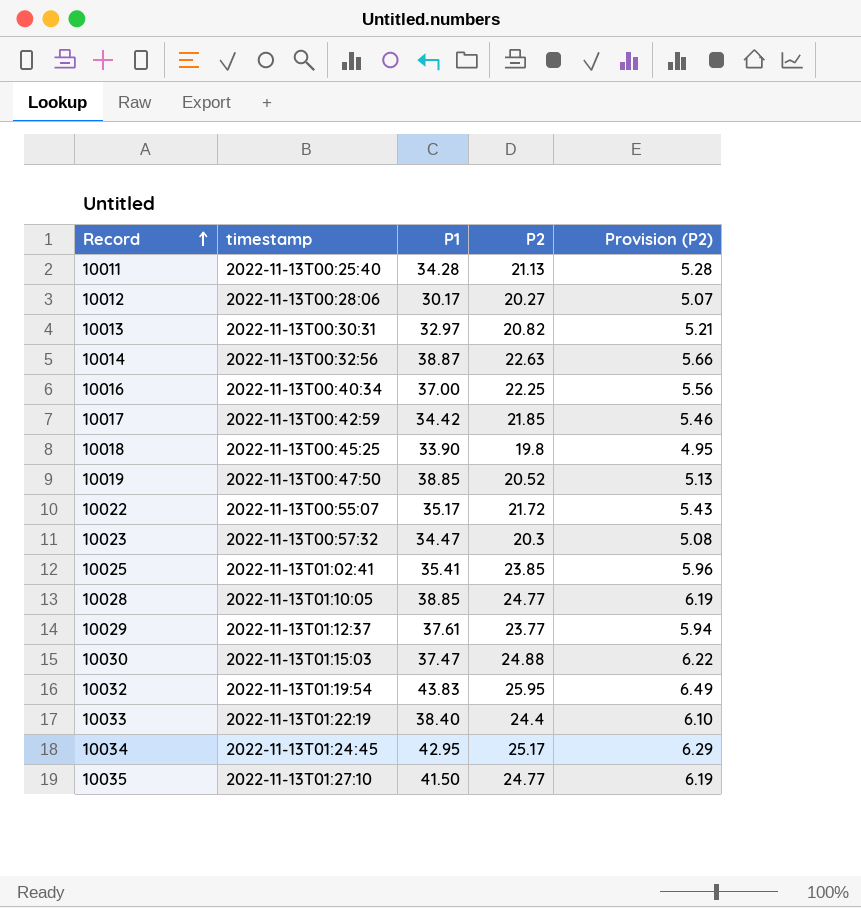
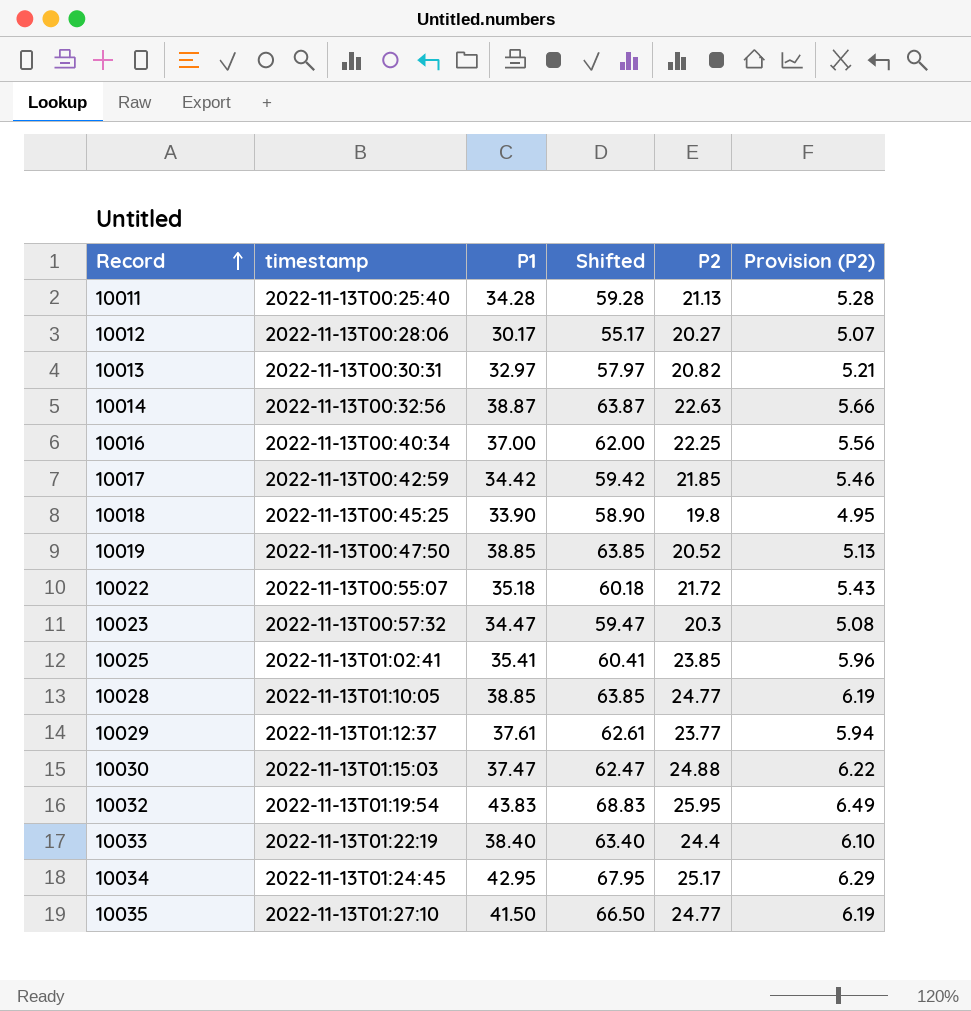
column Shifted | formula: none -> [P1] + 25
10022 | P1: 35.17 -> 35.18

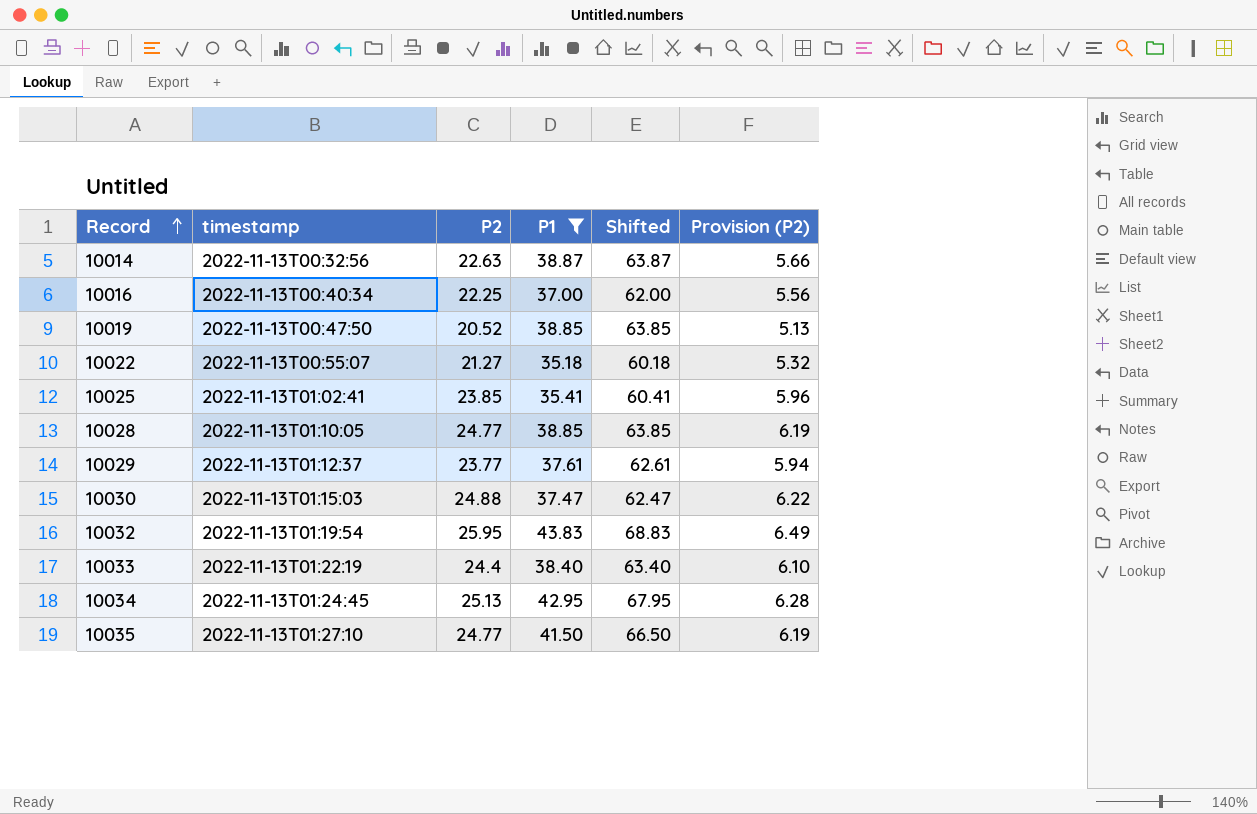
filter: none -> P1 >= 35.18
column P2 | position: 5 -> 3
10022 | P2: 21.72 -> 21.27
10022 | Provision (P2): 5.43 -> 5.32
10034 | P2: 25.17 -> 25.13
10034 | Provision (P2): 6.29 -> 6.28

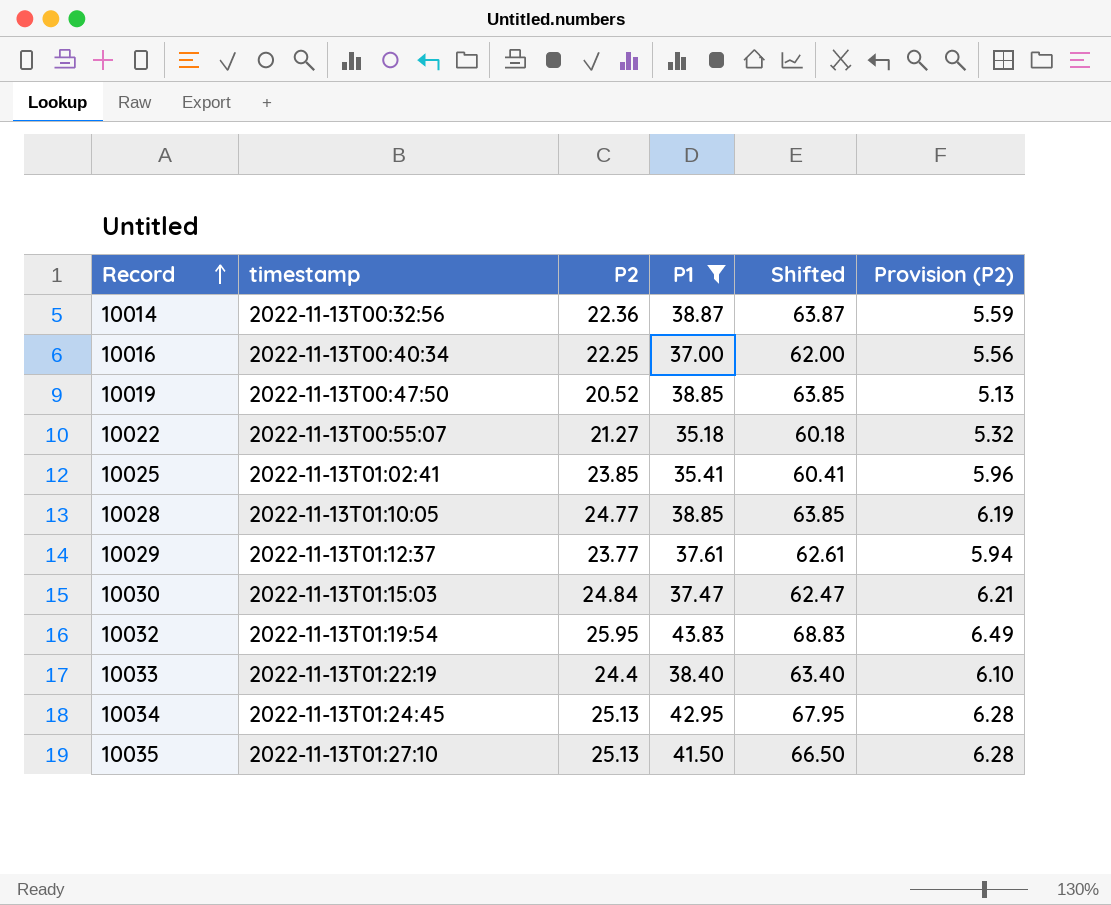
10014 | P2: 22.63 -> 22.36
10014 | Provision (P2): 5.66 -> 5.59
10030 | P2: 24.88 -> 24.84
10030 | Provision (P2): 6.22 -> 6.21
10035 | P2: 24.77 -> 25.13
10035 | Provision (P2): 6.19 -> 6.28

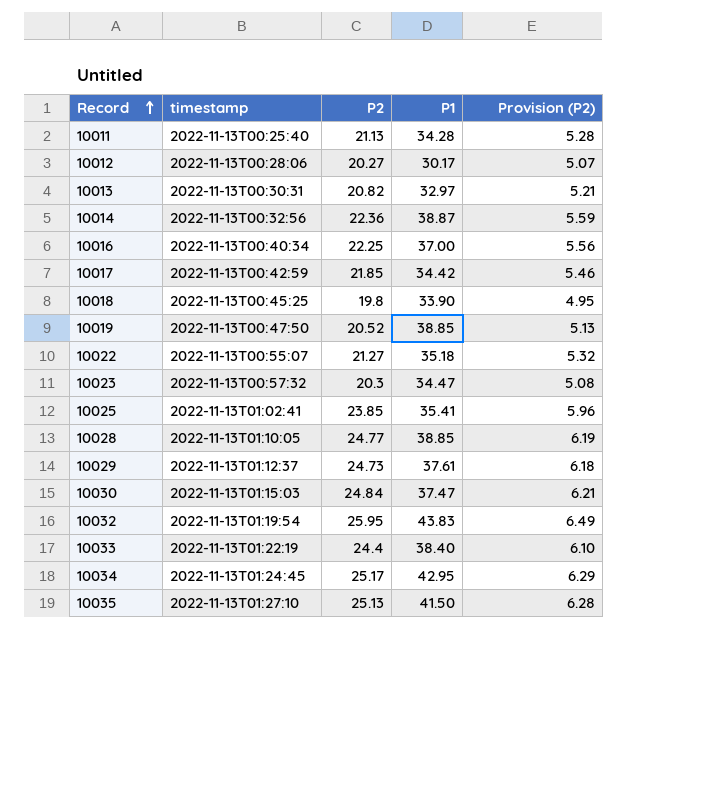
filter: P1 >= 35.18 -> none
column Shifted | formula: [P1] + 25 -> none
10029 | P2: 23.77 -> 24.73
10029 | Provision (P2): 5.94 -> 6.18
10034 | P2: 25.13 -> 25.17
10034 | Provision (P2): 6.28 -> 6.29

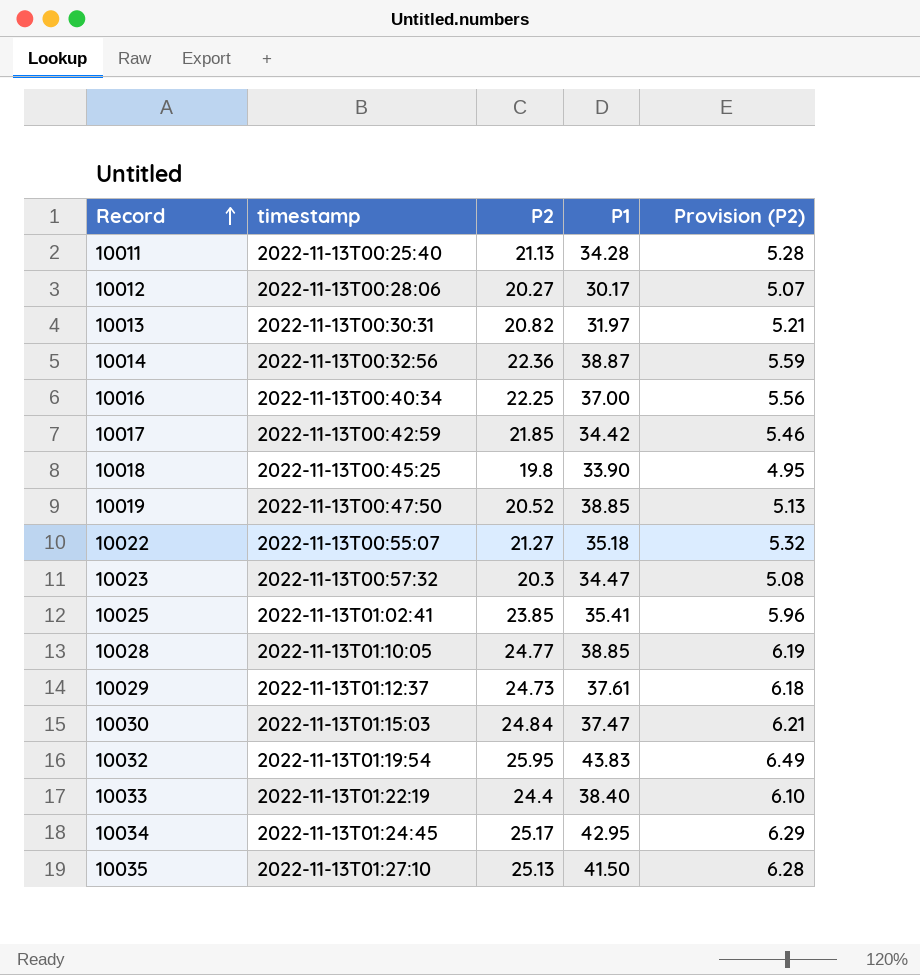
10013 | P1: 32.97 -> 31.97

